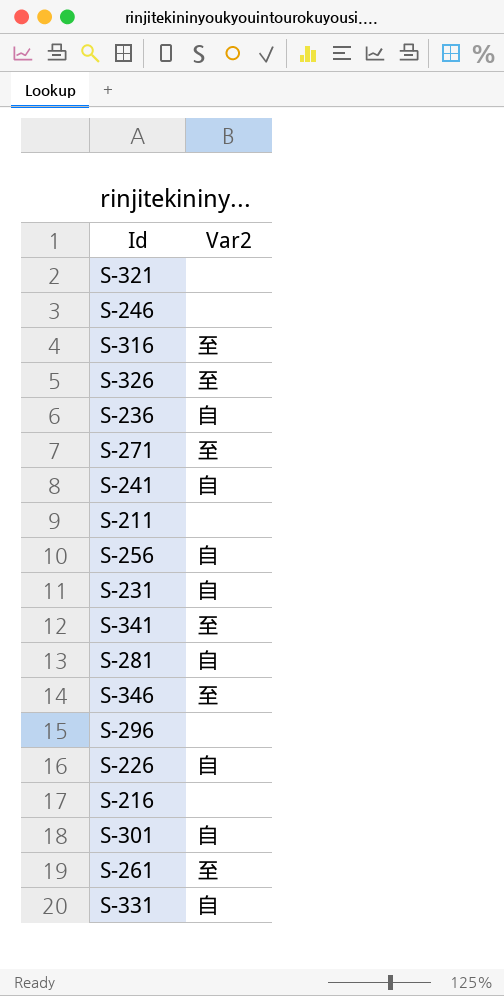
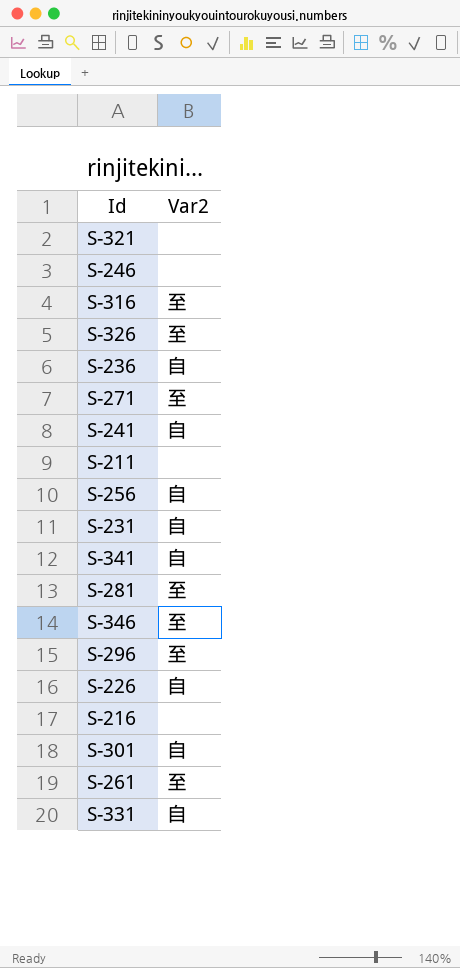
S-341 | Var2: 至 -> 自
S-281 | Var2: 自 -> 至
S-296 | Var2: none -> 至

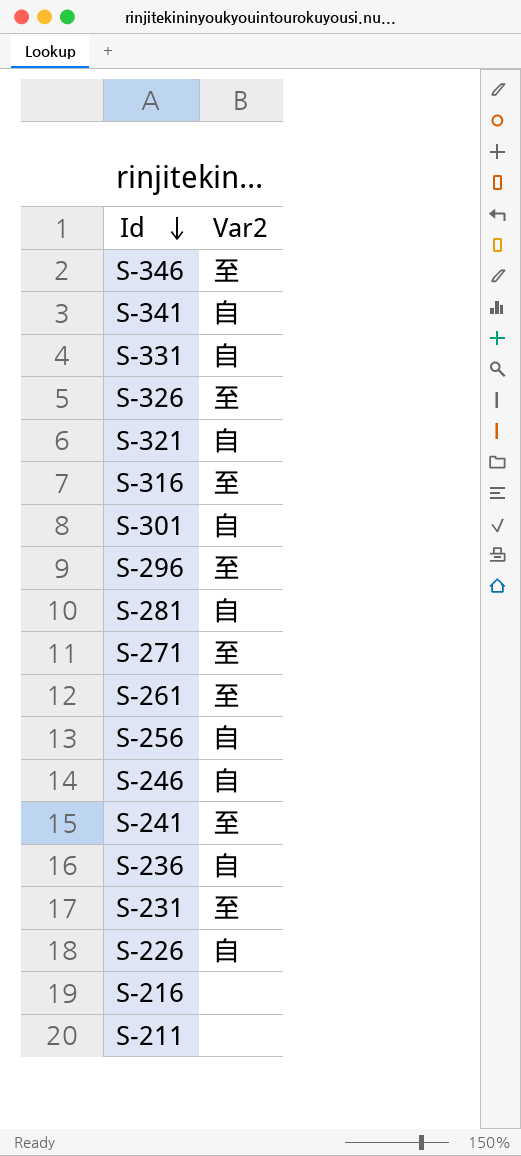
row order: none -> Id descending
S-321 | Var2: none -> 自
S-281 | Var2: 至 -> 自
S-246 | Var2: none -> 自
S-241 | Var2: 自 -> 至
S-231 | Var2: 自 -> 至

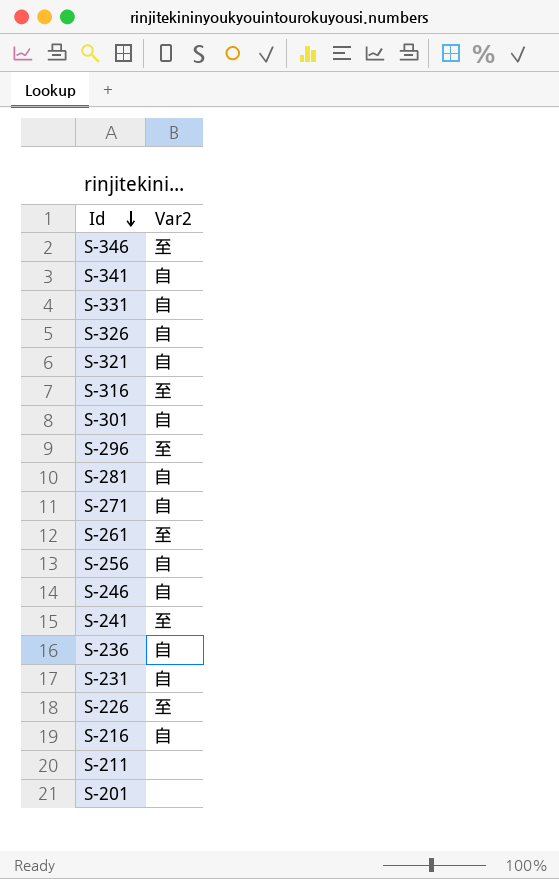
S-326 | Var2: 至 -> 自
S-271 | Var2: 至 -> 自
S-231 | Var2: 至 -> 自
S-226 | Var2: 自 -> 至
S-216 | Var2: none -> 自
row S-201: none -> none

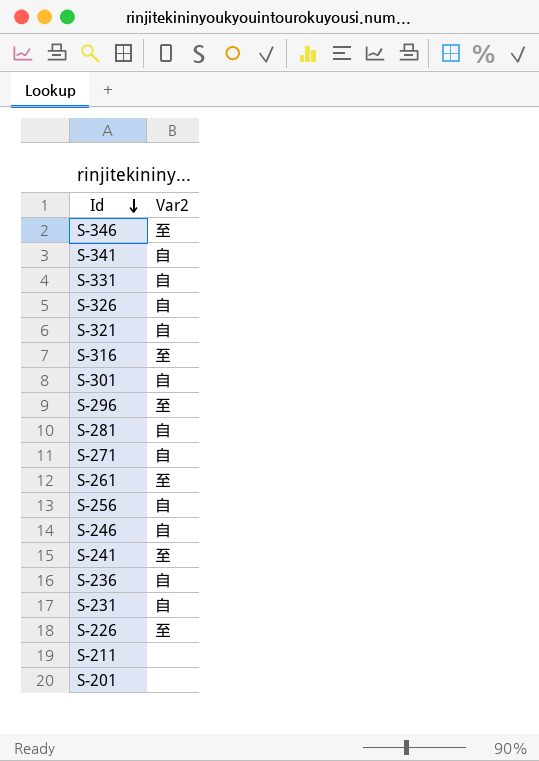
row S-216: 自 -> none

